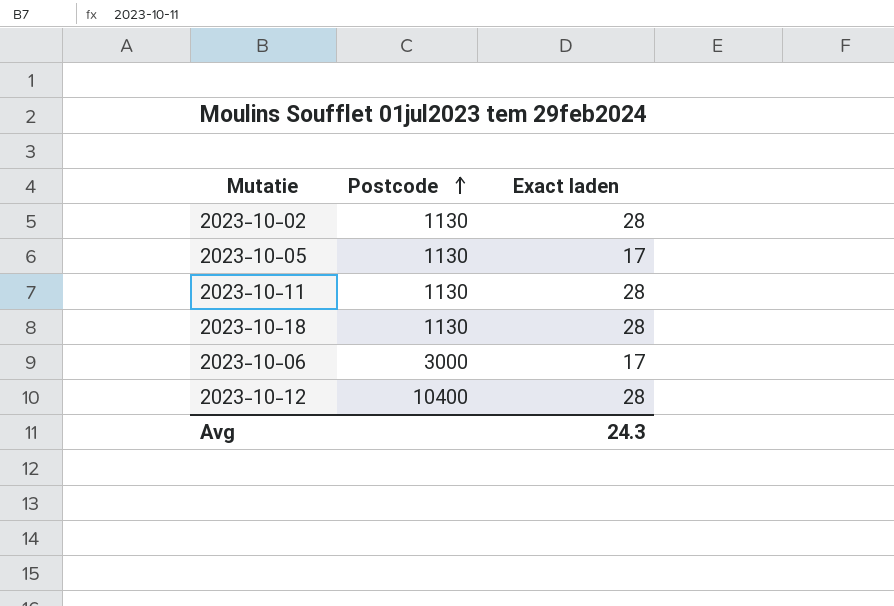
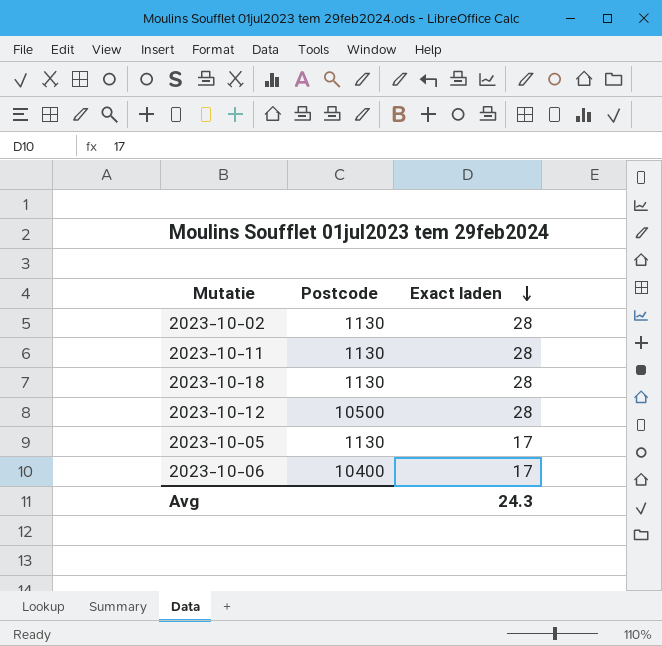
row order: Postcode ascending -> Exact laden descending
2023-10-12 | Postcode: 10400 -> 10500
2023-10-06 | Postcode: 3000 -> 10400

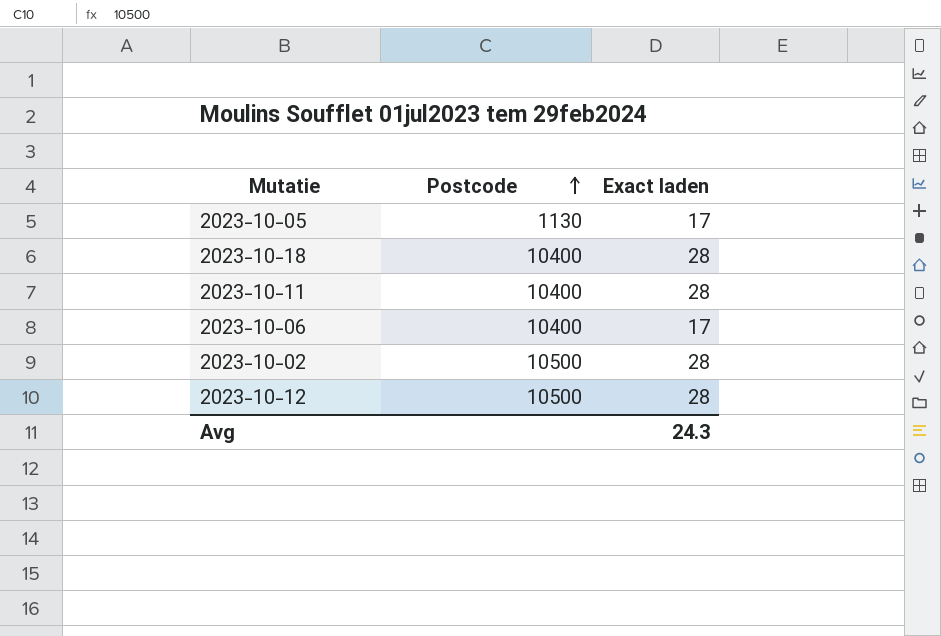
row order: Exact laden descending -> Postcode ascending
2023-10-18 | Postcode: 1130 -> 10400
2023-10-11 | Postcode: 1130 -> 10400
2023-10-02 | Postcode: 1130 -> 10500

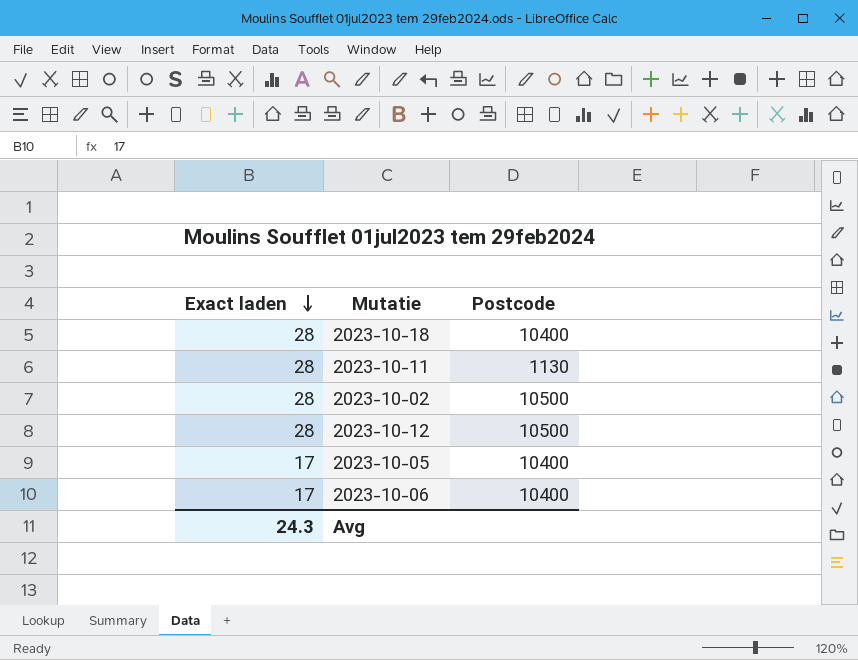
row order: Postcode ascending -> Exact laden descending
column Exact laden | position: 3 -> 1
2023-10-11 | Postcode: 10400 -> 1130
2023-10-05 | Postcode: 1130 -> 10400

